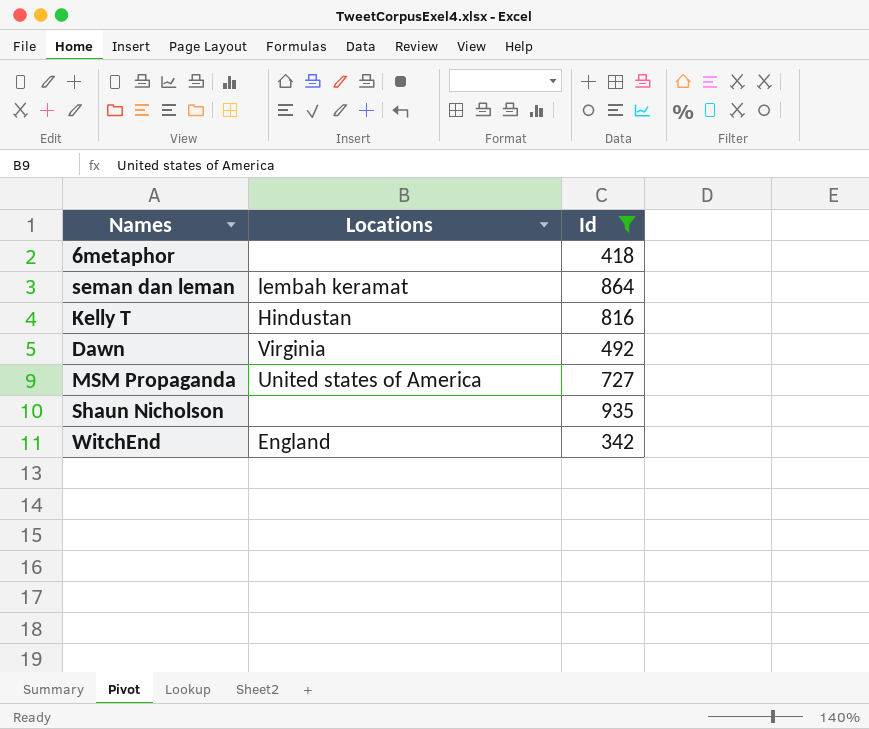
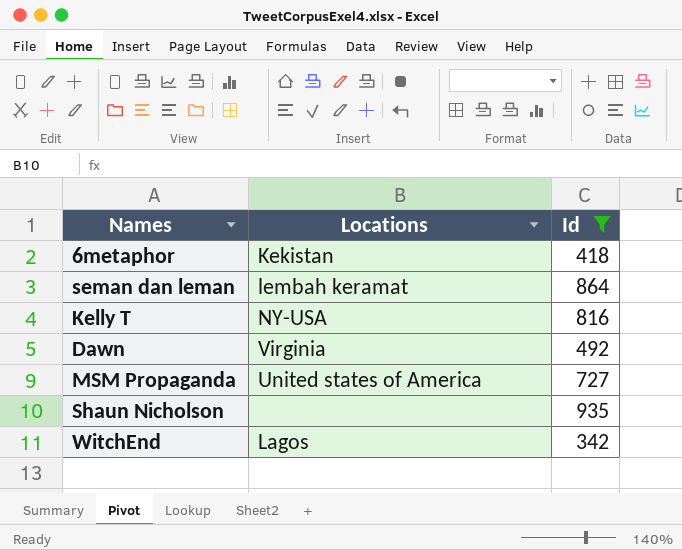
6metaphor | Locations: none -> Kekistan
Kelly T | Locations: Hindustan -> NY-USA
WitchEnd | Locations: England -> Lagos

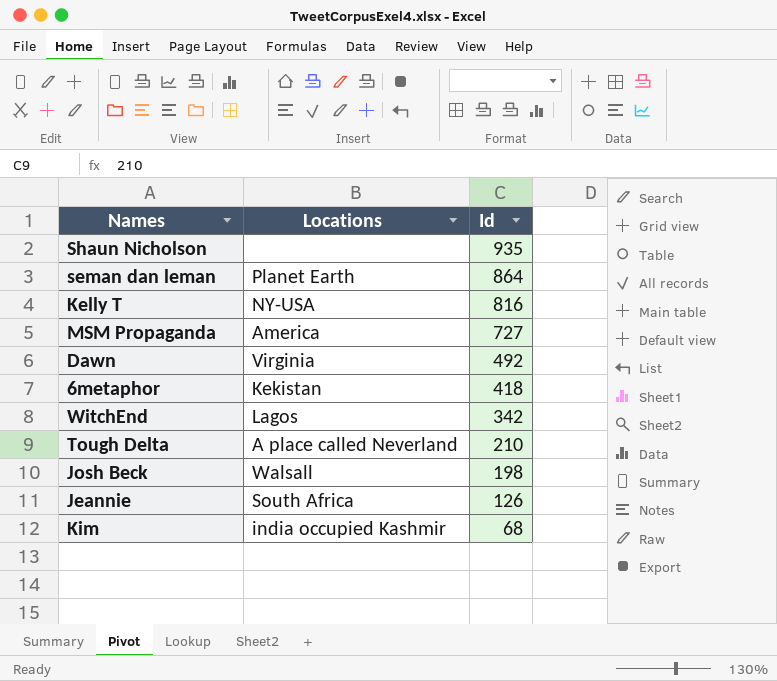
filter: Id >= 342 -> none
row order: none -> Id descending
seman dan leman | Locations: lembah keramat -> Planet Earth
MSM Propaganda | Locations: United states of America -> America

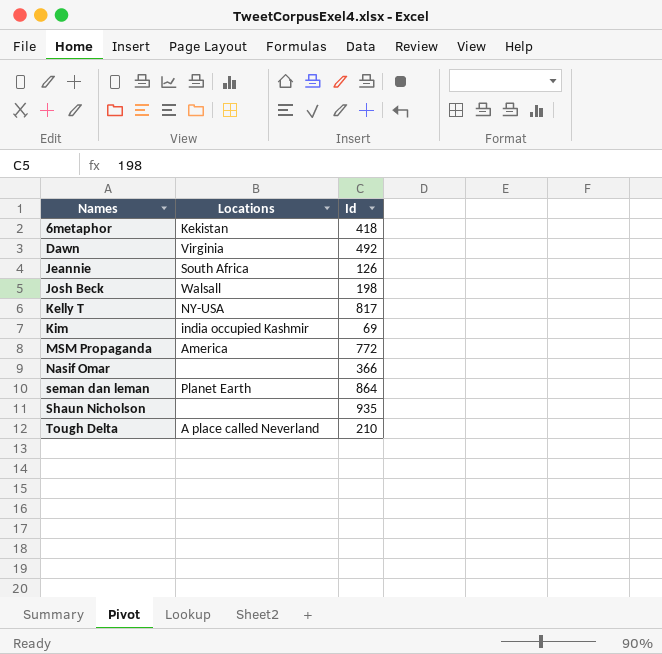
row order: Id descending -> Names ascending
row WitchEnd: Lagos | 342 -> none
Kelly T | Id: 816 -> 817
Kim | Id: 68 -> 69
MSM Propaganda | Id: 727 -> 772
row Nasif Omar: none -> none | 366

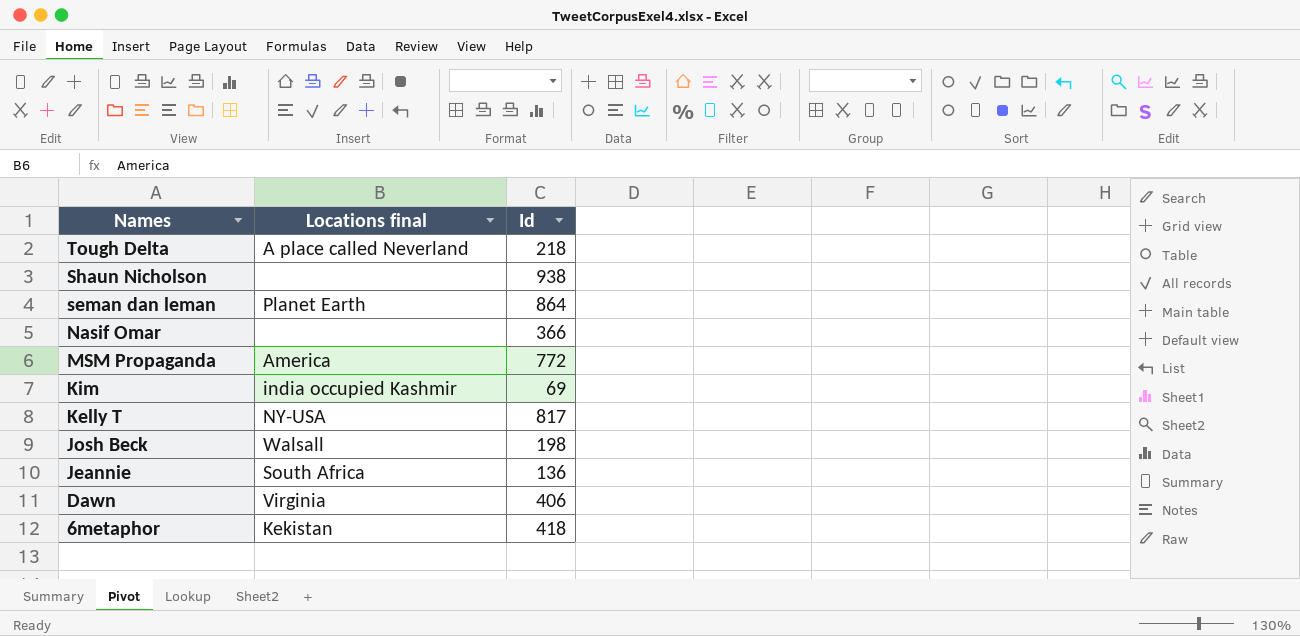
row order: Names ascending -> Names descending
column name: Locations -> Locations final
Tough Delta | Id: 210 -> 218
Shaun Nicholson | Id: 935 -> 938
Jeannie | Id: 126 -> 136
Dawn | Id: 492 -> 406

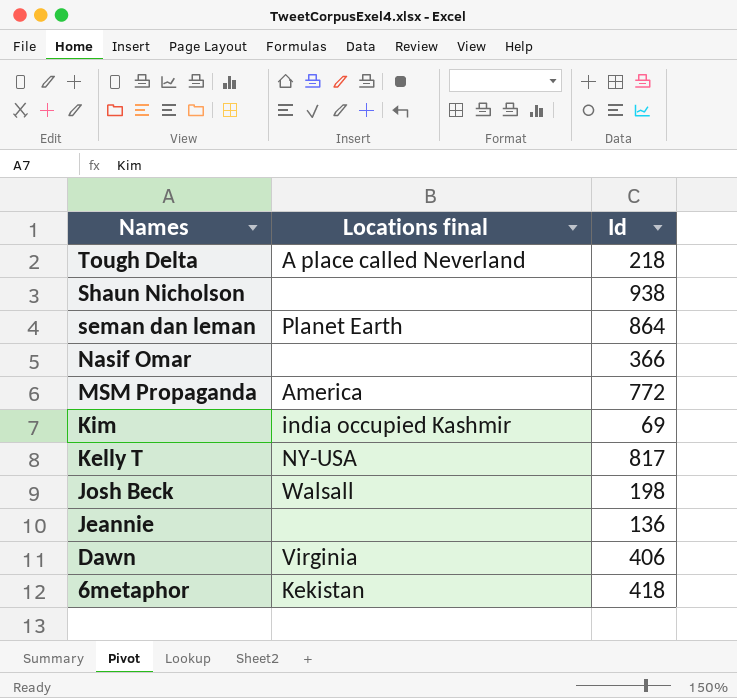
Jeannie | Locations final: South Africa -> none

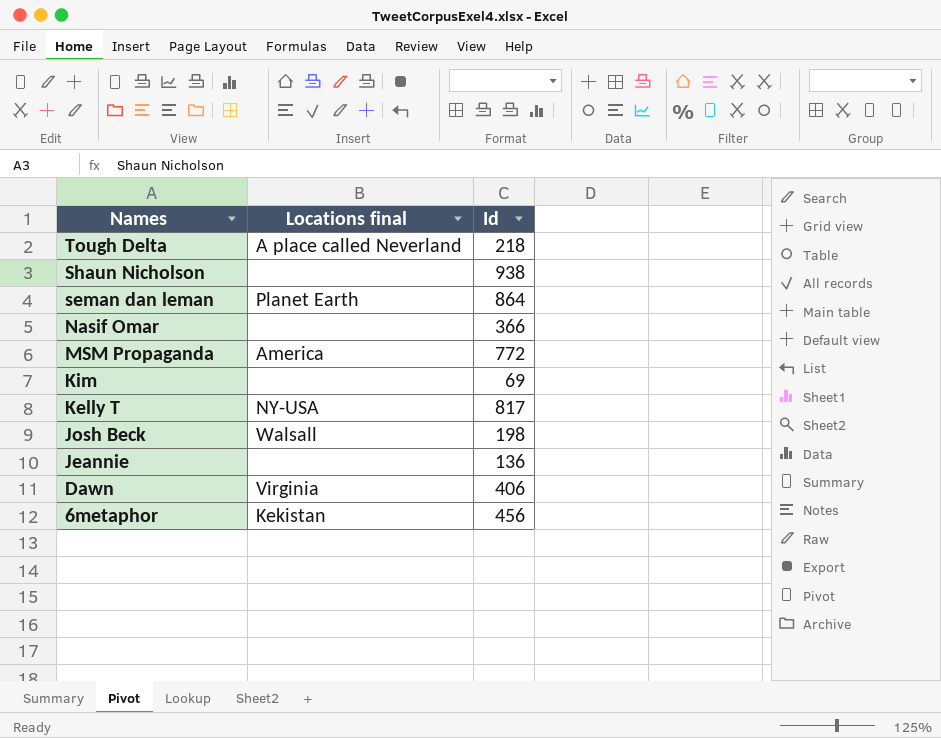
Kim | Locations final: india occupied Kashmir -> none
6metaphor | Id: 418 -> 456

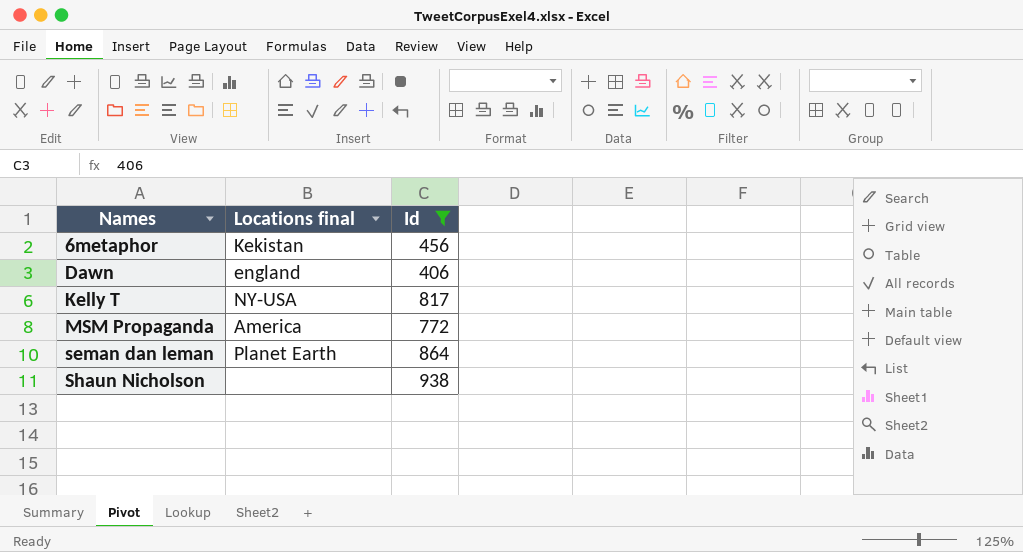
filter: none -> Id >= 406
row order: Names descending -> Names ascending
Dawn | Locations final: Virginia -> england

